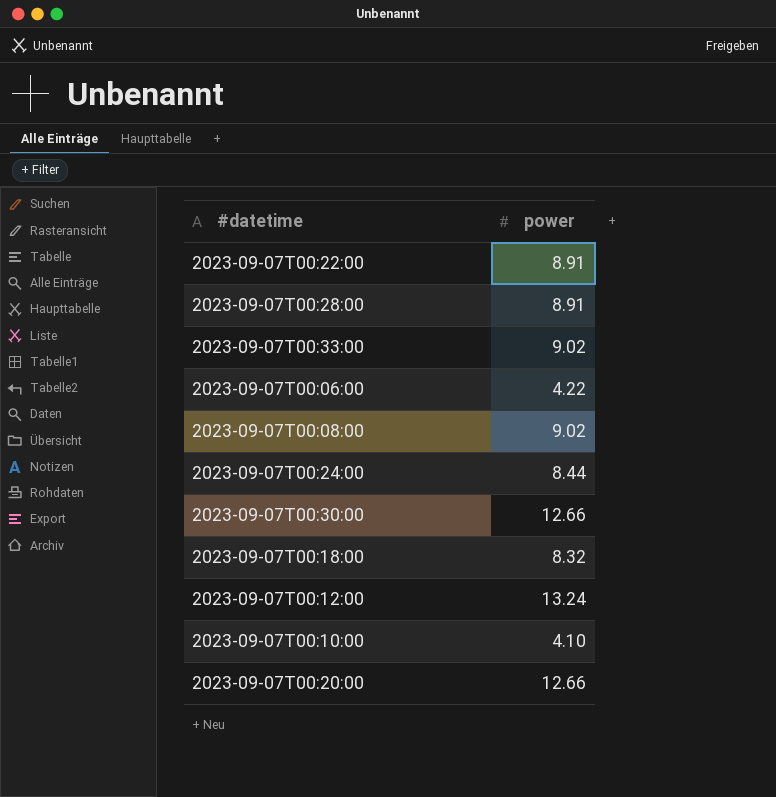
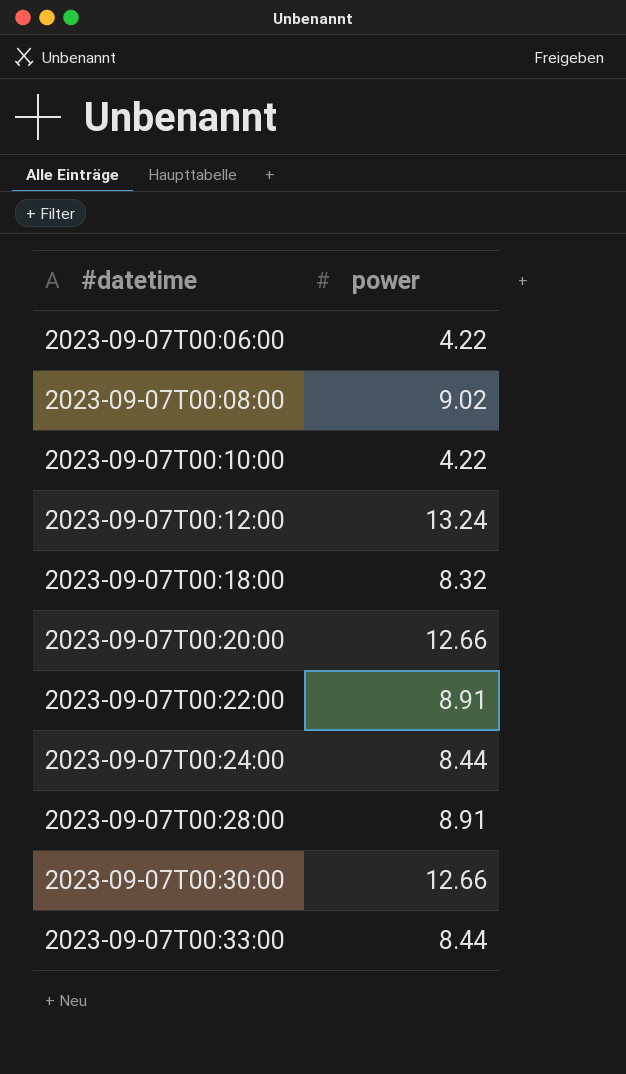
row order: none -> #datetime ascending
2023-09-07T00:10:00 | power: 4.10 -> 4.22
2023-09-07T00:33:00 | power: 9.02 -> 8.44

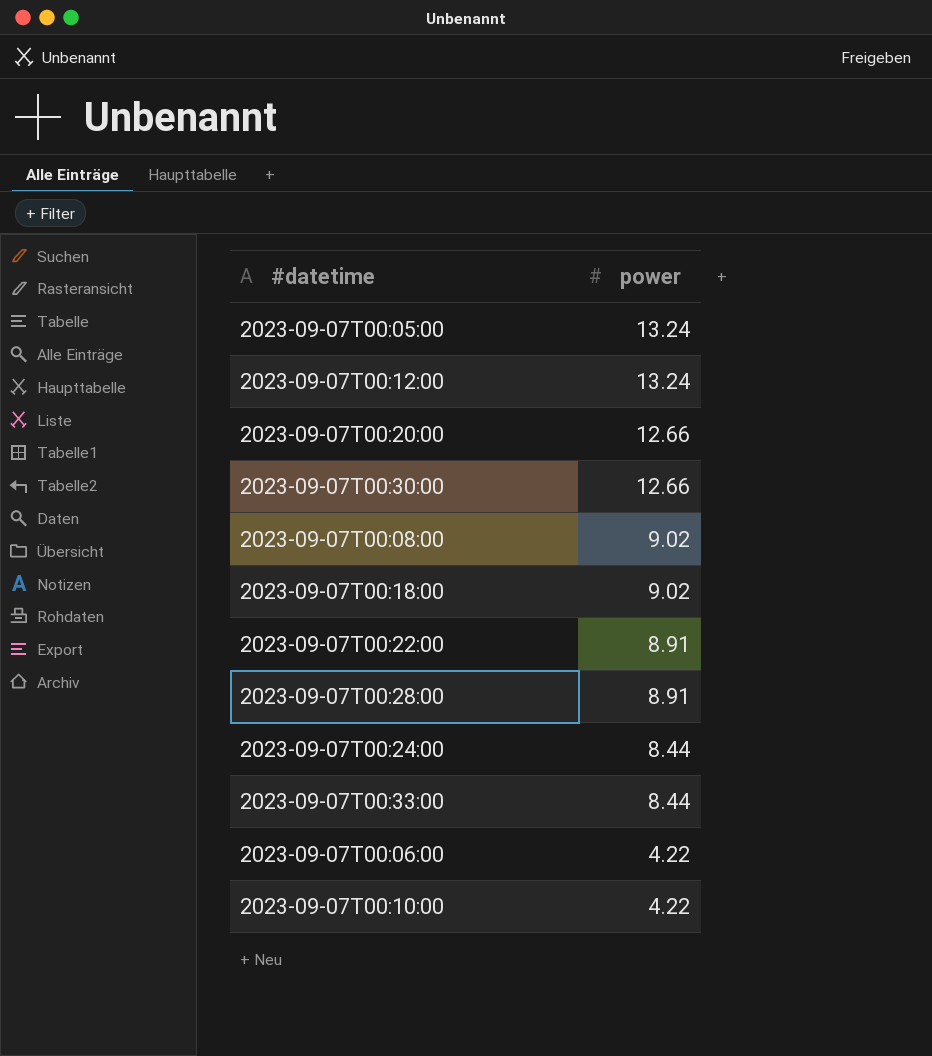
row order: #datetime ascending -> power descending
row 2023-09-07T00:05:00: none -> 13.24
2023-09-07T00:18:00 | power: 8.32 -> 9.02

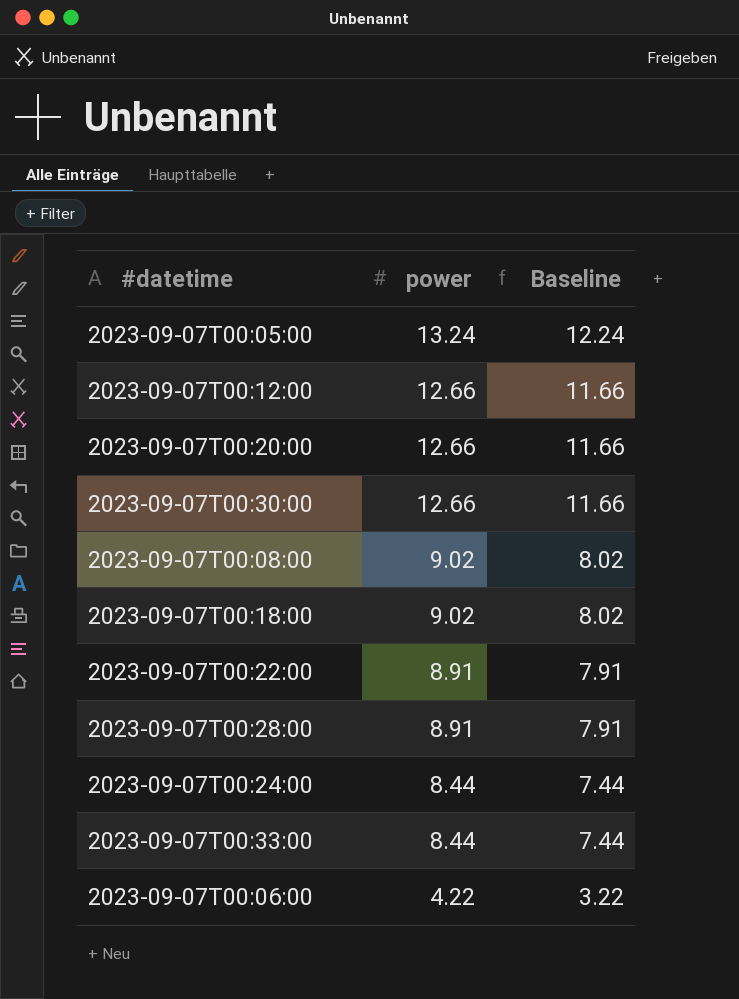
column Baseline | formula: none -> [power] - 1
row 2023-09-07T00:10:00: 4.22 -> none
2023-09-07T00:12:00 | power: 13.24 -> 12.66

